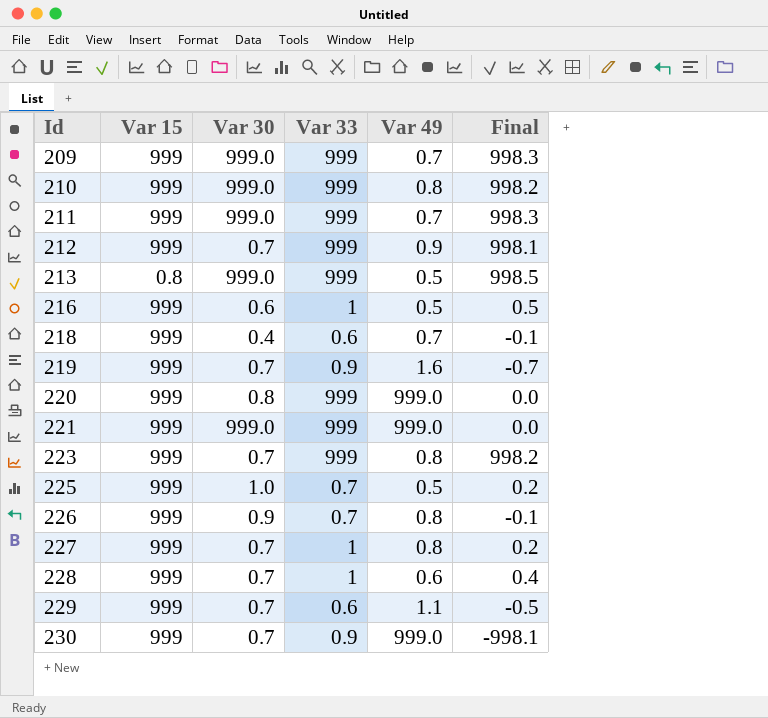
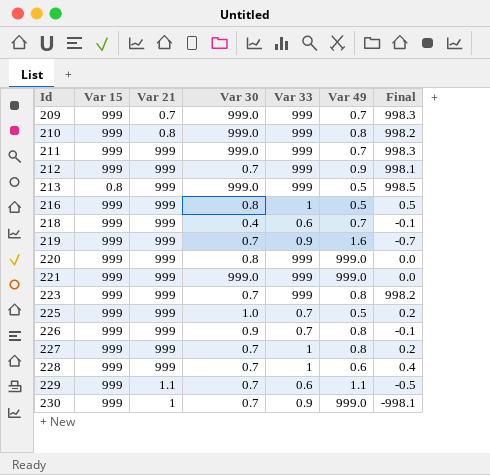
column Var 21 | position: none -> 3
216 | Var 30: 0.6 -> 0.8

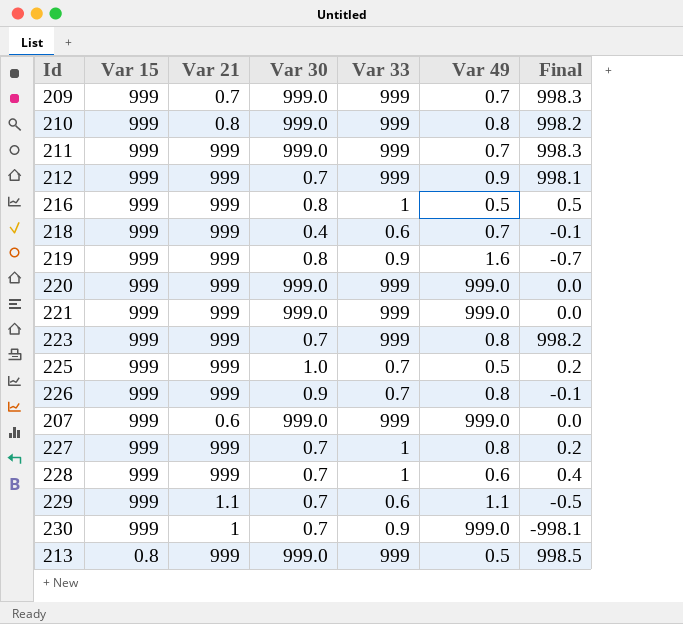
row order: Id ascending -> Var 15 descending
219 | Var 30: 0.7 -> 0.8
220 | Var 30: 0.8 -> 999.0
row 207: none -> 999 | 0.6 | 999.0 | 999 | 999.0 | 0.0

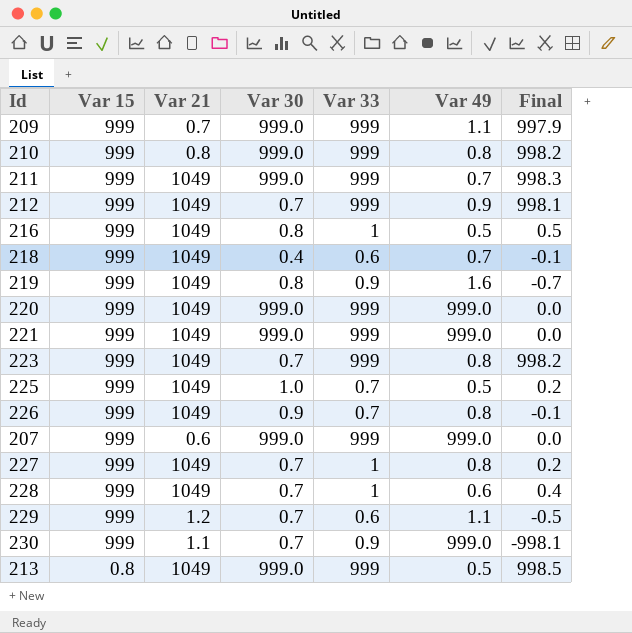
209 | Var 49: 0.7 -> 1.1
209 | Final: 998.3 -> 997.9
211 | Var 21: 999 -> 1049
212 | Var 21: 999 -> 1049
216 | Var 21: 999 -> 1049
218 | Var 21: 999 -> 1049
219 | Var 21: 999 -> 1049
220 | Var 21: 999 -> 1049
221 | Var 21: 999 -> 1049
223 | Var 21: 999 -> 1049
225 | Var 21: 999 -> 1049
226 | Var 21: 999 -> 1049
227 | Var 21: 999 -> 1049
228 | Var 21: 999 -> 1049
229 | Var 21: 1.1 -> 1.2
230 | Var 21: 1 -> 1.1
213 | Var 21: 999 -> 1049

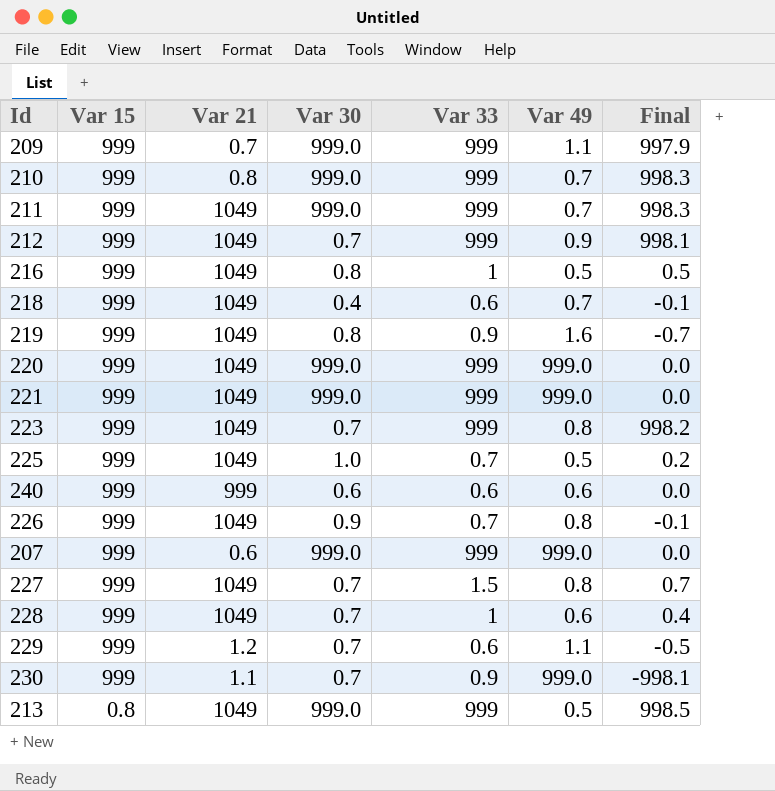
210 | Var 49: 0.8 -> 0.7
210 | Final: 998.2 -> 998.3
row 240: none -> 999 | 999 | 0.6 | 0.6 | 0.6 | 0.0
227 | Var 33: 1 -> 1.5
227 | Final: 0.2 -> 0.7

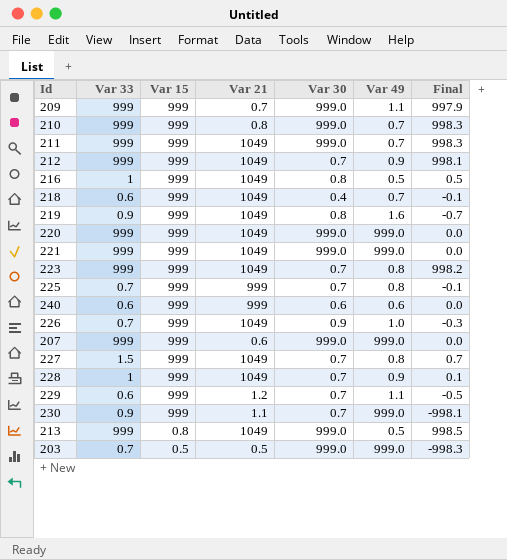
column Var 33 | position: 5 -> 2
225 | Var 21: 1049 -> 999
225 | Var 30: 1.0 -> 0.7
225 | Var 49: 0.5 -> 0.8
225 | Final: 0.2 -> -0.1
226 | Var 49: 0.8 -> 1.0
226 | Final: -0.1 -> -0.3
228 | Var 49: 0.6 -> 0.9
228 | Final: 0.4 -> 0.1
row 203: none -> 0.7 | 0.5 | 0.5 | 999.0 | 999.0 | -998.3

